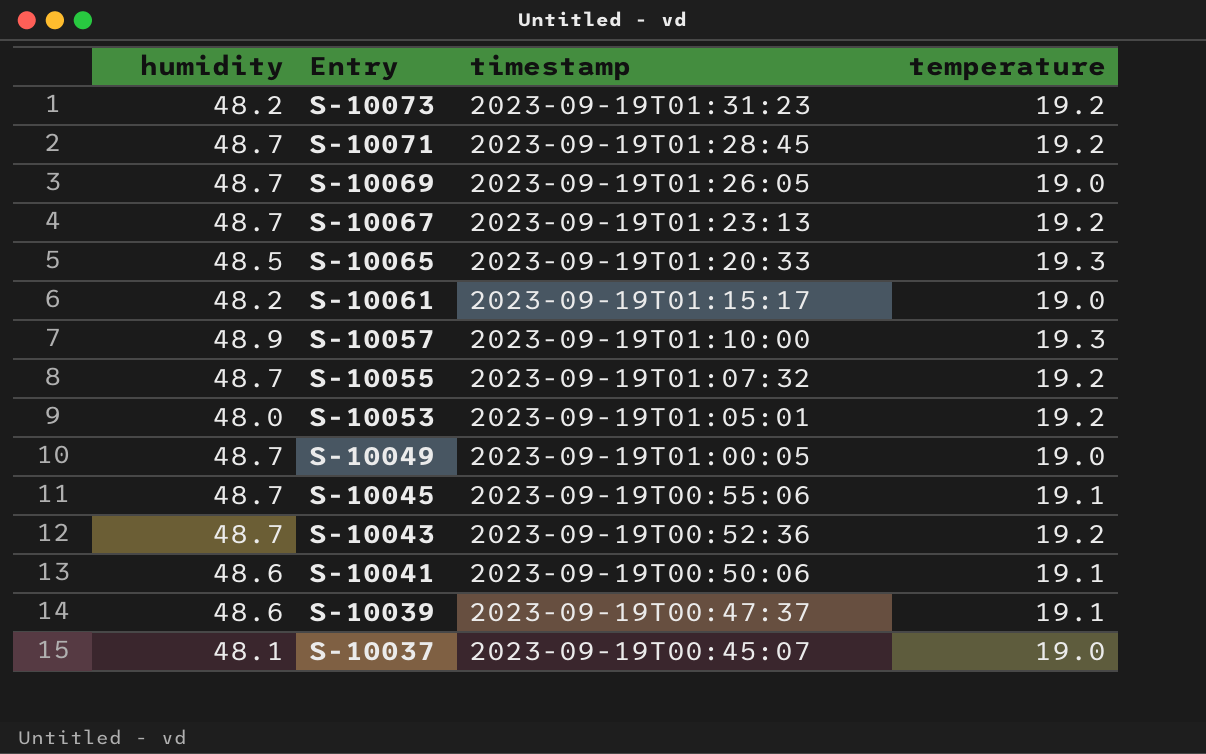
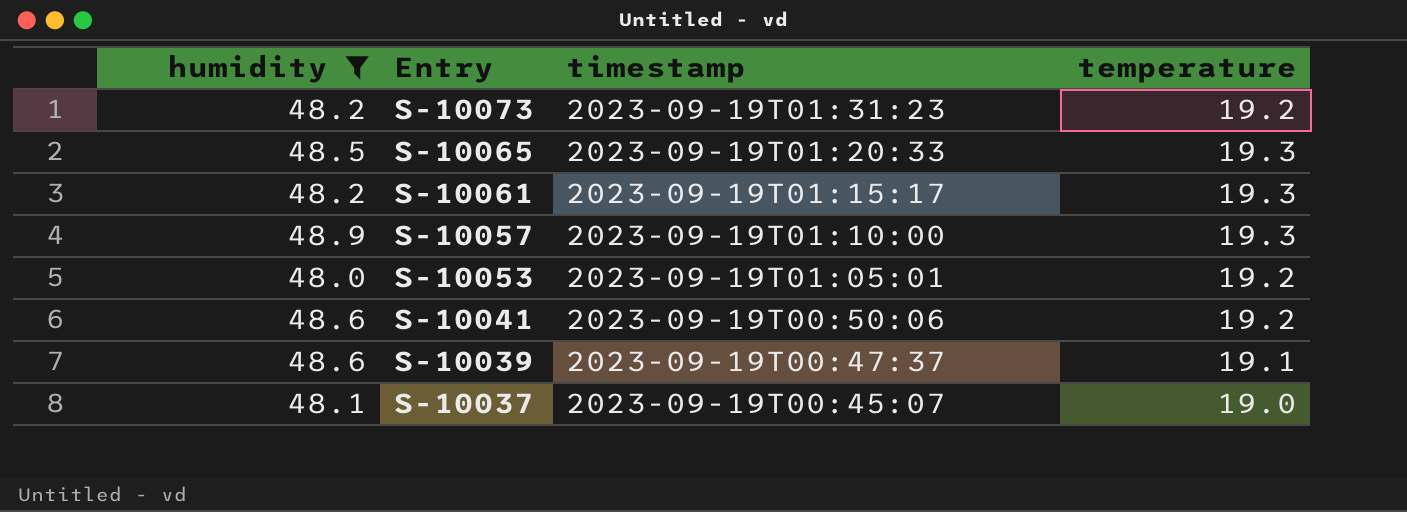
filter: none -> humidity != 48.7
S-10061 | temperature: 19.0 -> 19.3
S-10041 | temperature: 19.1 -> 19.2

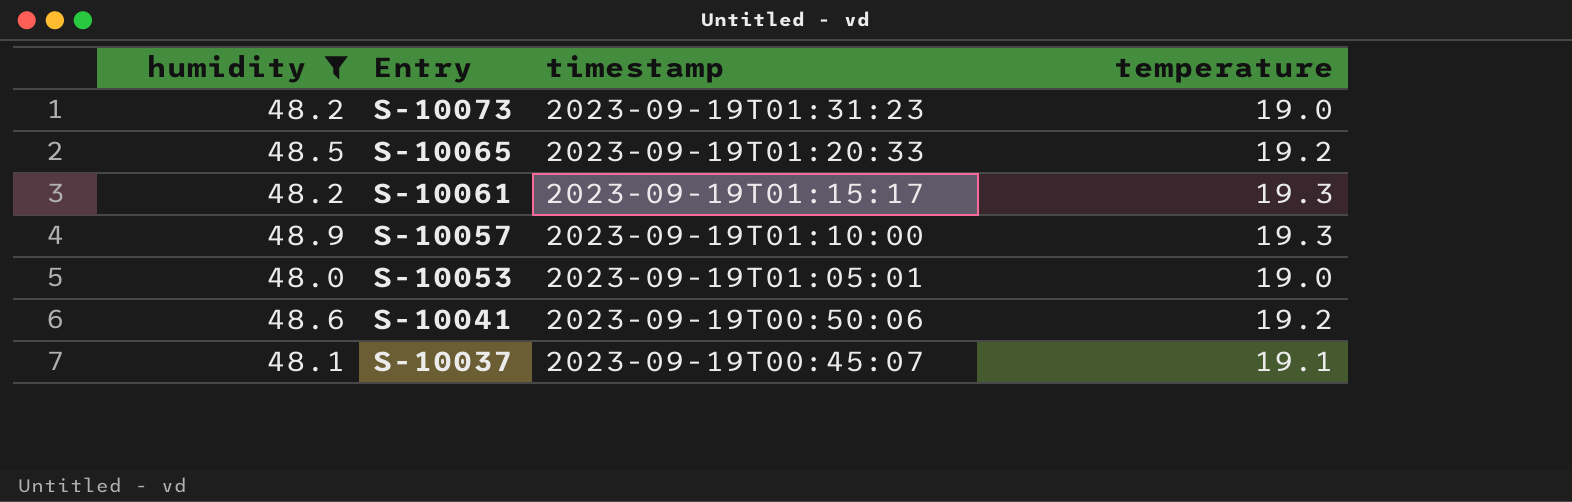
row S-10039: 48.6 | 2023-09-19T00:47:37 | 19.1 -> none
S-10073 | temperature: 19.2 -> 19.0
S-10065 | temperature: 19.3 -> 19.2
S-10053 | temperature: 19.2 -> 19.0
S-10037 | temperature: 19.0 -> 19.1

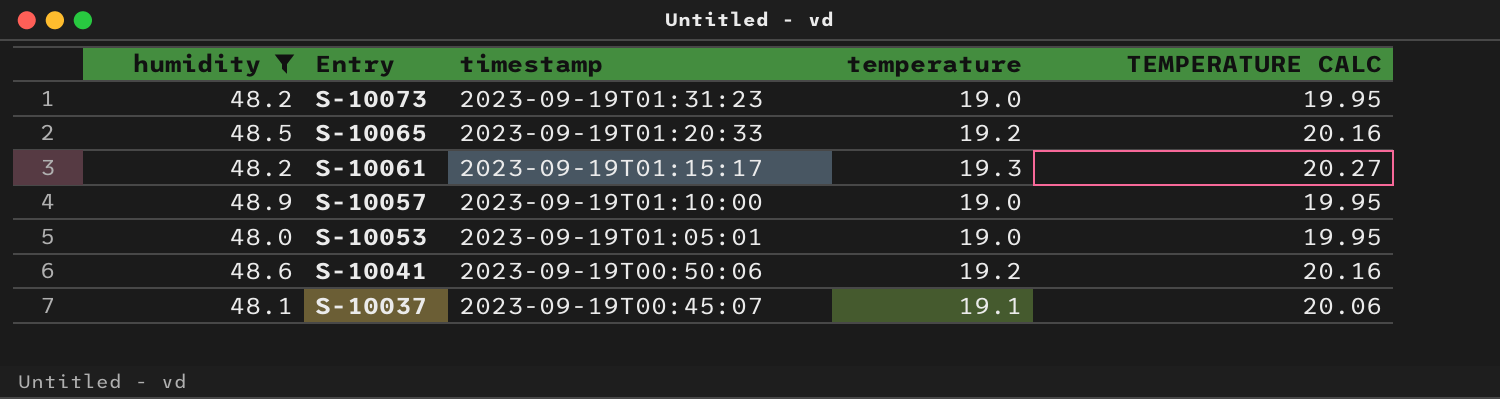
column TEMPERATURE CALC | formula: none -> [temperature] * 1.05
S-10057 | temperature: 19.3 -> 19.0

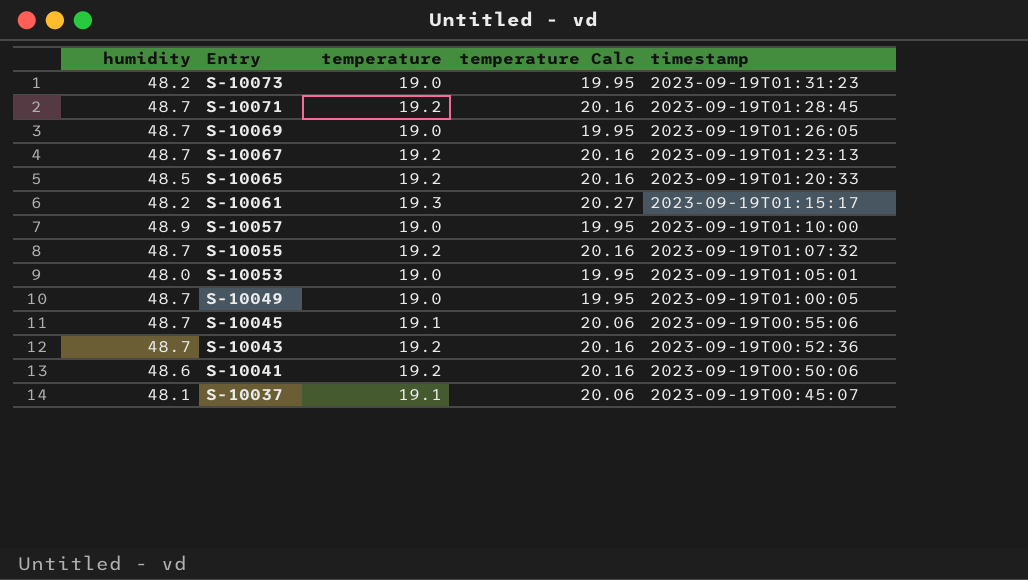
filter: humidity != 48.7 -> none
column name: TEMPERATURE CALC -> temperature Calc
column timestamp | position: 3 -> 5

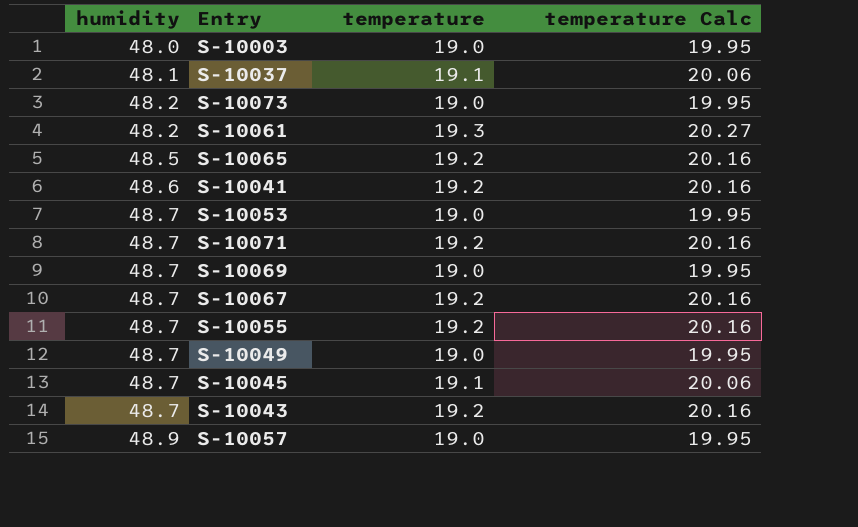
row order: Entry descending -> humidity ascending
column timestamp | position: 5 -> none
row S-10003: none -> 48.0 | 19.0 | 19.95
S-10053 | humidity: 48.0 -> 48.7

